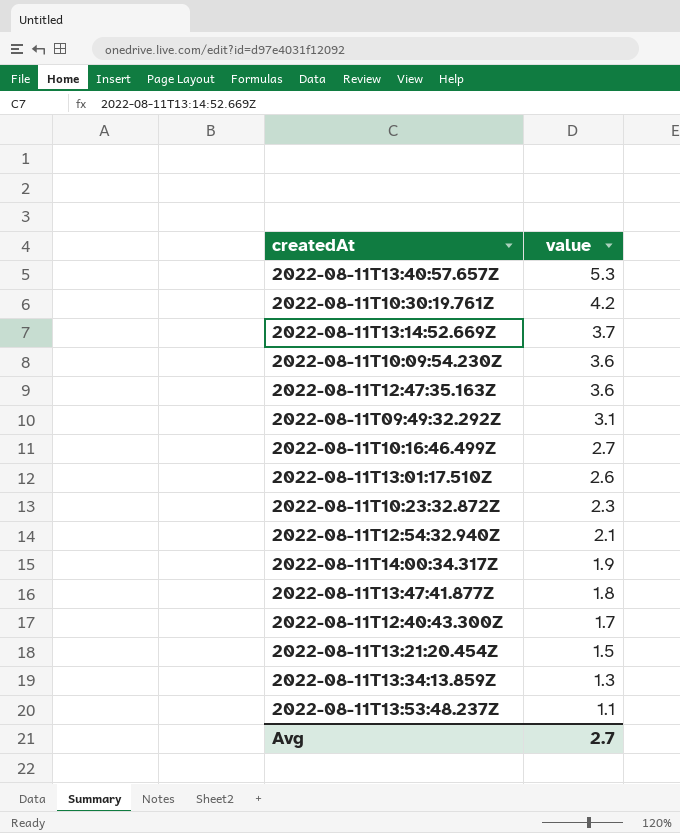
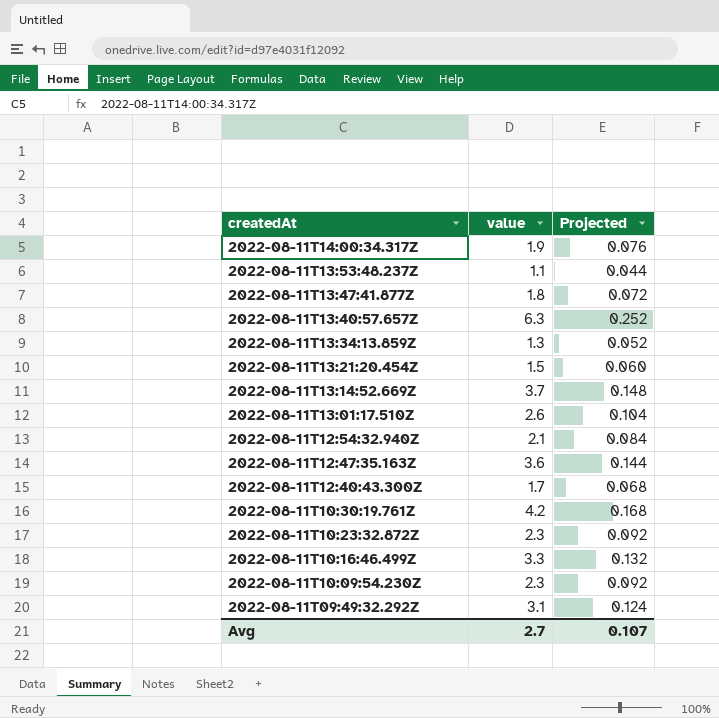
row order: value descending -> createdAt descending
column Projected | formula: none -> [value] * 0.04
2022-08-11T13:40:57.657Z | value: 5.3 -> 6.3
2022-08-11T10:16:46.499Z | value: 2.7 -> 3.3
2022-08-11T10:09:54.230Z | value: 3.6 -> 2.3

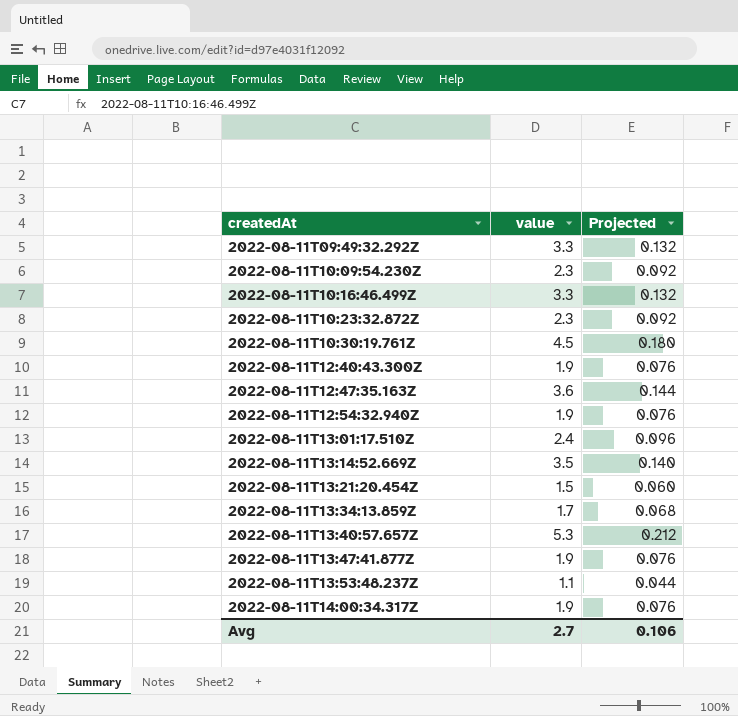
row order: createdAt descending -> createdAt ascending
2022-08-11T09:49:32.292Z | value: 3.1 -> 3.3
2022-08-11T09:49:32.292Z | Projected: 0.124 -> 0.132
2022-08-11T10:30:19.761Z | value: 4.2 -> 4.5
2022-08-11T10:30:19.761Z | Projected: 0.168 -> 0.180
2022-08-11T12:40:43.300Z | value: 1.7 -> 1.9
2022-08-11T12:40:43.300Z | Projected: 0.068 -> 0.076
2022-08-11T12:54:32.940Z | value: 2.1 -> 1.9
2022-08-11T12:54:32.940Z | Projected: 0.084 -> 0.076
2022-08-11T13:01:17.510Z | value: 2.6 -> 2.4
2022-08-11T13:01:17.510Z | Projected: 0.104 -> 0.096
2022-08-11T13:14:52.669Z | value: 3.7 -> 3.5
2022-08-11T13:14:52.669Z | Projected: 0.148 -> 0.140
2022-08-11T13:34:13.859Z | value: 1.3 -> 1.7
2022-08-11T13:34:13.859Z | Projected: 0.052 -> 0.068
2022-08-11T13:40:57.657Z | value: 6.3 -> 5.3
2022-08-11T13:40:57.657Z | Projected: 0.252 -> 0.212
2022-08-11T13:47:41.877Z | value: 1.8 -> 1.9
2022-08-11T13:47:41.877Z | Projected: 0.072 -> 0.076
Avg | Projected: 0.107 -> 0.106

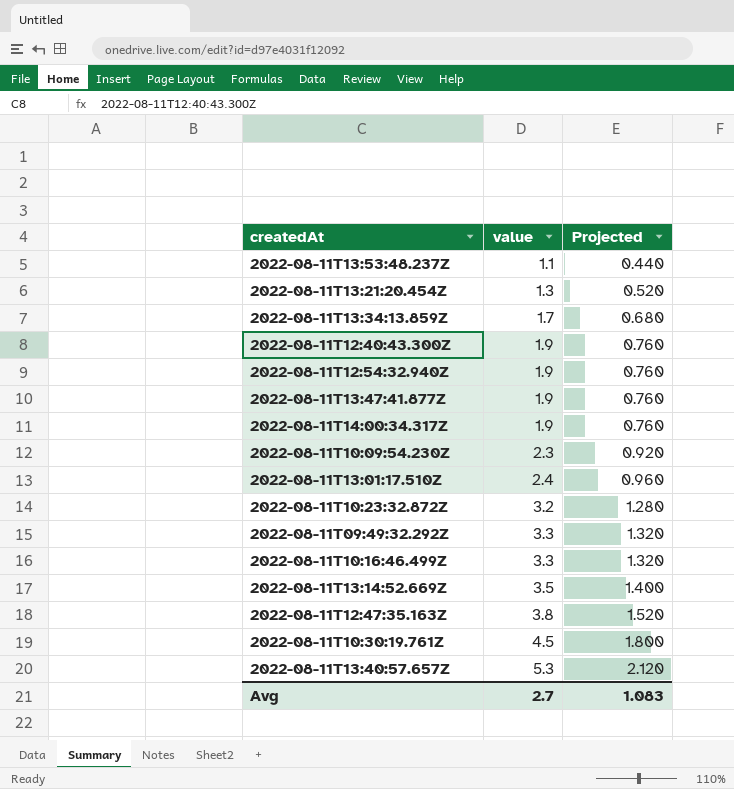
row order: createdAt ascending -> value ascending
column Projected | formula: [value] * 0.04 -> [value] * 0.4
2022-08-11T13:21:20.454Z | value: 1.5 -> 1.3
2022-08-11T10:23:32.872Z | value: 2.3 -> 3.2
2022-08-11T12:47:35.163Z | value: 3.6 -> 3.8
Avg | Projected: 0.106 -> 1.083

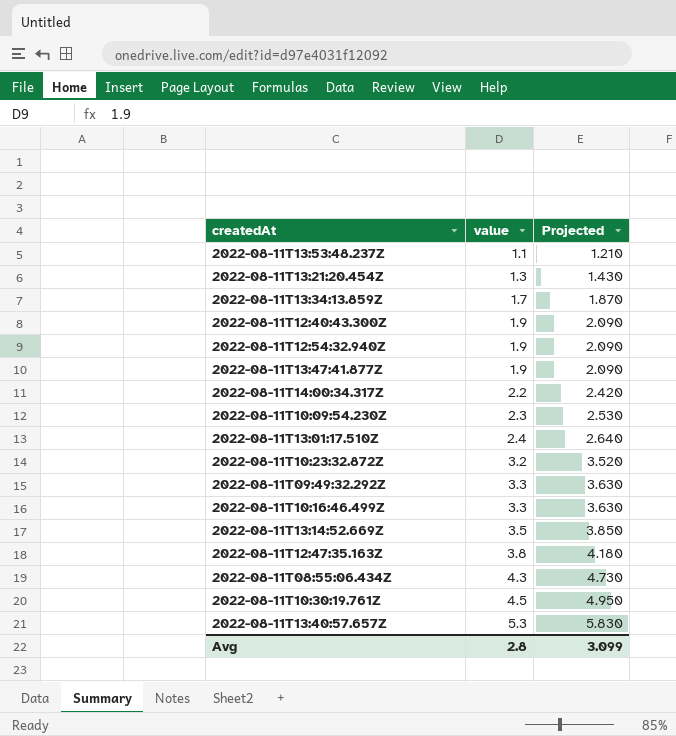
column Projected | formula: [value] * 0.4 -> [value] * 1.1
2022-08-11T14:00:34.317Z | value: 1.9 -> 2.2
row 2022-08-11T08:55:06.434Z: none -> 4.3 | 4.730
Avg | value: 2.7 -> 2.8
Avg | Projected: 1.083 -> 3.099

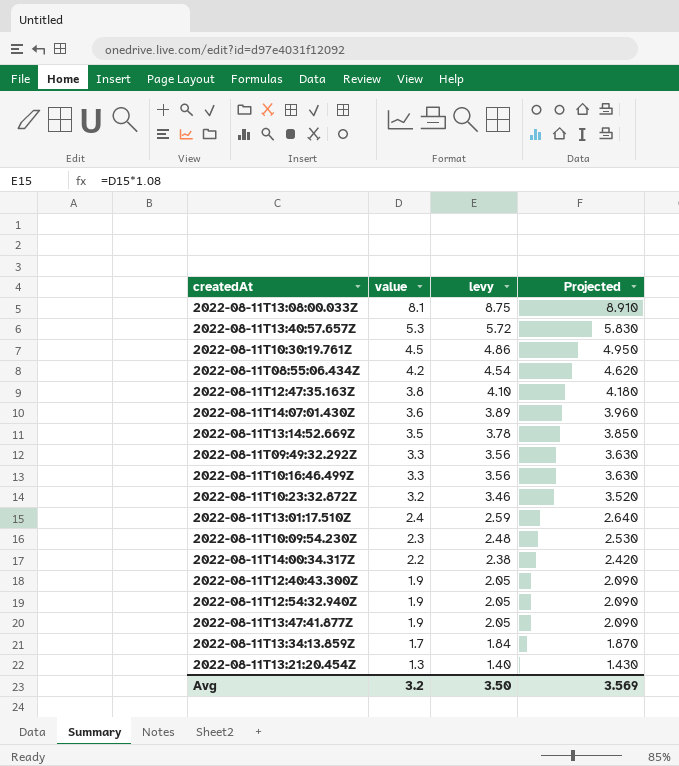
row order: value ascending -> value descending
column levy | formula: none -> [value] * 1.08
row 2022-08-11T13:53:48.237Z: 1.1 | 1.210 -> none
row 2022-08-11T13:08:00.033Z: none -> 8.1 | 8.75 | 8.910
2022-08-11T08:55:06.434Z | value: 4.3 -> 4.2
2022-08-11T08:55:06.434Z | Projected: 4.730 -> 4.620
row 2022-08-11T14:07:01.430Z: none -> 3.6 | 3.89 | 3.960
Avg | value: 2.8 -> 3.2
Avg | Projected: 3.099 -> 3.569

